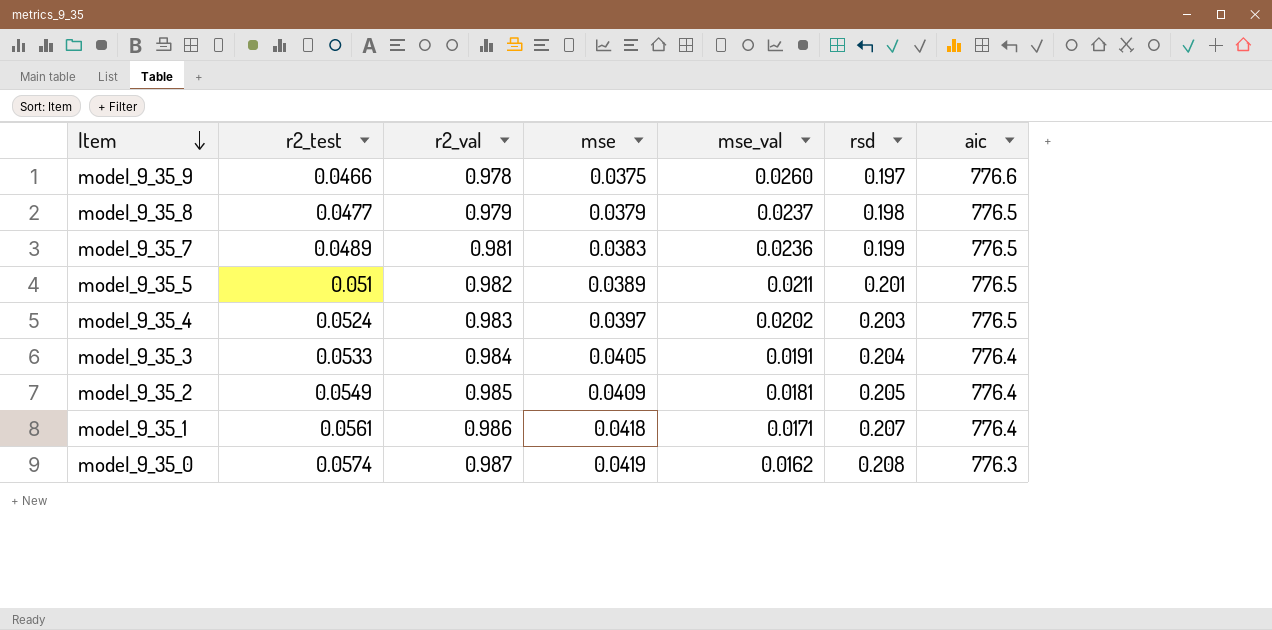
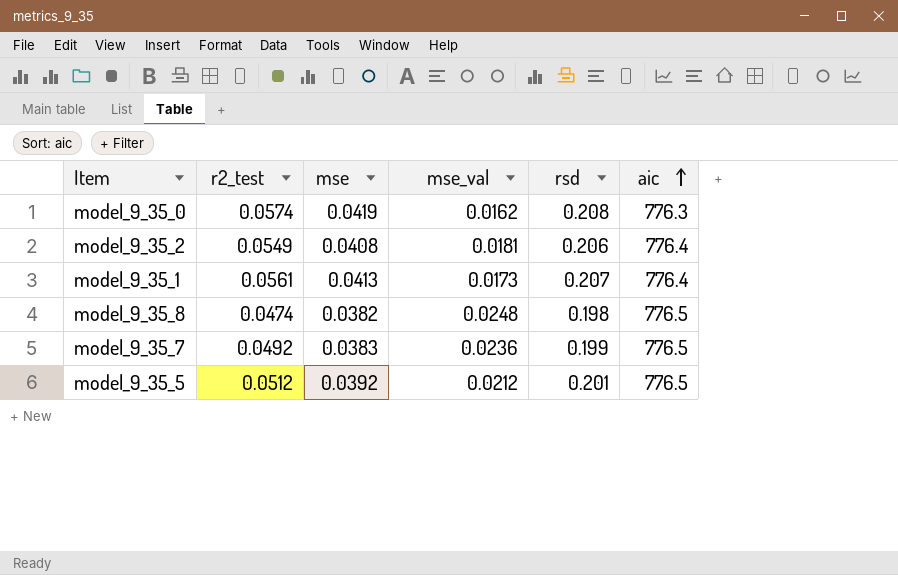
row order: Item descending -> aic ascending
column r2_val | position: 3 -> none
row model_9_35_9: 0.0466 | 0.978 | 0.0375 | 0.0260 | 0.197 | 776.6 -> none
row model_9_35_4: 0.0524 | 0.983 | 0.0397 | 0.0202 | 0.203 | 776.5 -> none
row model_9_35_3: 0.0533 | 0.984 | 0.0405 | 0.0191 | 0.204 | 776.4 -> none
model_9_35_2 | mse: 0.0409 -> 0.0408
model_9_35_2 | rsd: 0.205 -> 0.206
model_9_35_1 | mse: 0.0418 -> 0.0413
model_9_35_1 | mse_val: 0.0171 -> 0.0173
model_9_35_8 | r2_test: 0.0477 -> 0.0474
model_9_35_8 | mse: 0.0379 -> 0.0382
model_9_35_8 | mse_val: 0.0237 -> 0.0248
model_9_35_7 | r2_test: 0.0489 -> 0.0492
model_9_35_5 | r2_test: 0.051 -> 0.0512
model_9_35_5 | mse: 0.0389 -> 0.0392
model_9_35_5 | mse_val: 0.0211 -> 0.0212

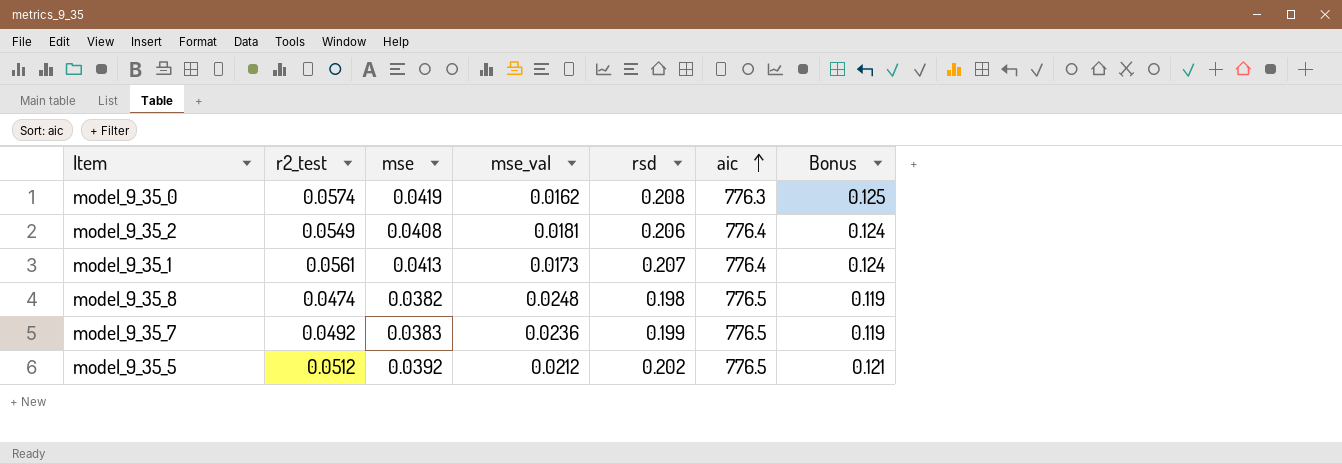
column Bonus | formula: none -> [rsd] * 0.6
model_9_35_5 | rsd: 0.201 -> 0.202

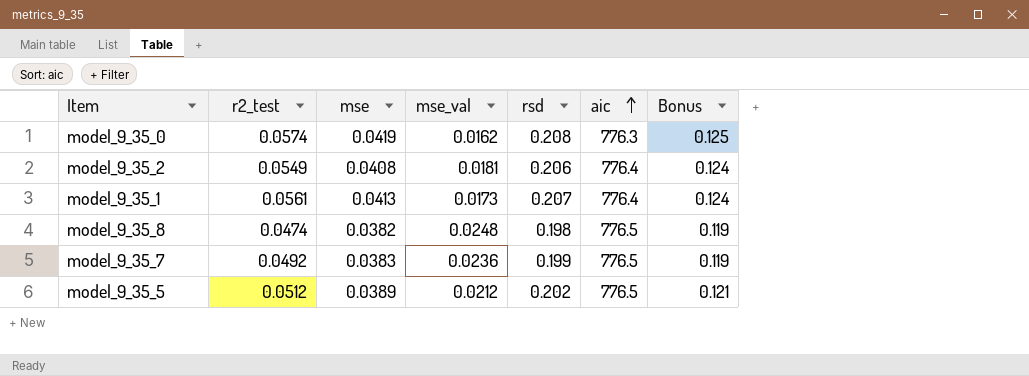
model_9_35_5 | mse: 0.0392 -> 0.0389

